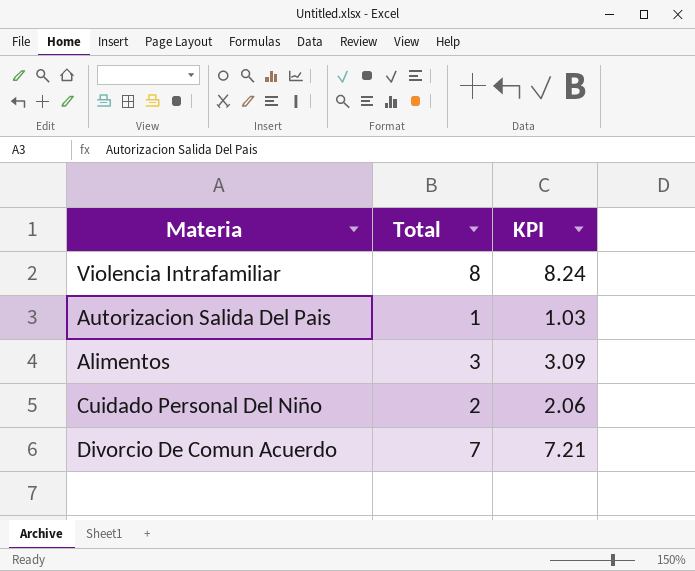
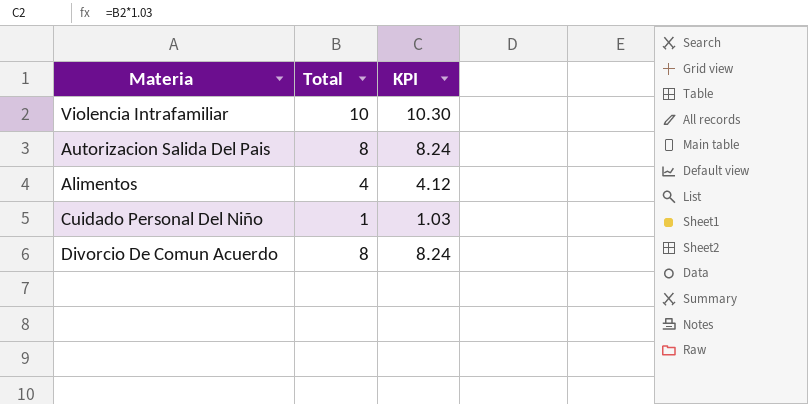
Violencia Intrafamiliar | Total: 8 -> 10
Violencia Intrafamiliar | KPI: 8.24 -> 10.30
Autorizacion Salida Del Pais | Total: 1 -> 8
Autorizacion Salida Del Pais | KPI: 1.03 -> 8.24
Alimentos | Total: 3 -> 4
Alimentos | KPI: 3.09 -> 4.12
Cuidado Personal Del Niño | Total: 2 -> 1
Cuidado Personal Del Niño | KPI: 2.06 -> 1.03
Divorcio De Comun Acuerdo | Total: 7 -> 8
Divorcio De Comun Acuerdo | KPI: 7.21 -> 8.24

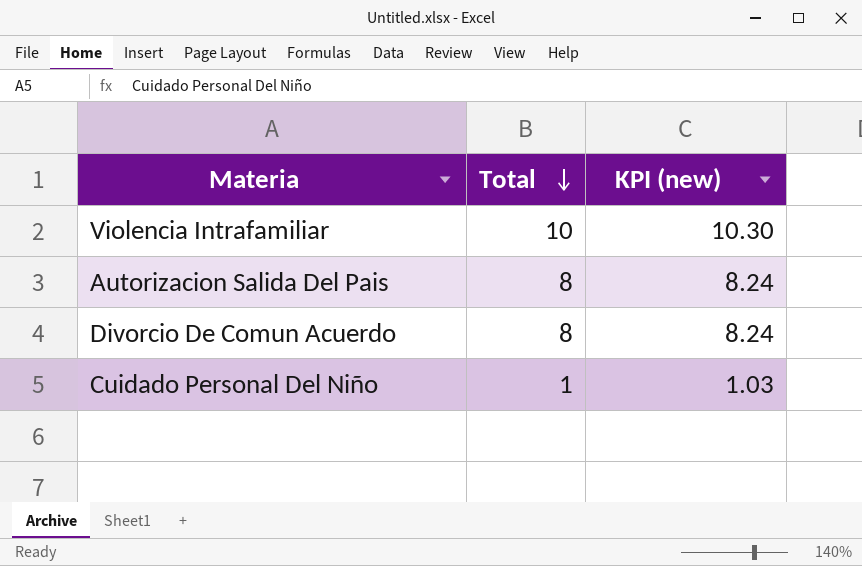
row order: none -> Total descending
column name: KPI -> KPI (new)
row Alimentos: 4 | 4.12 -> none

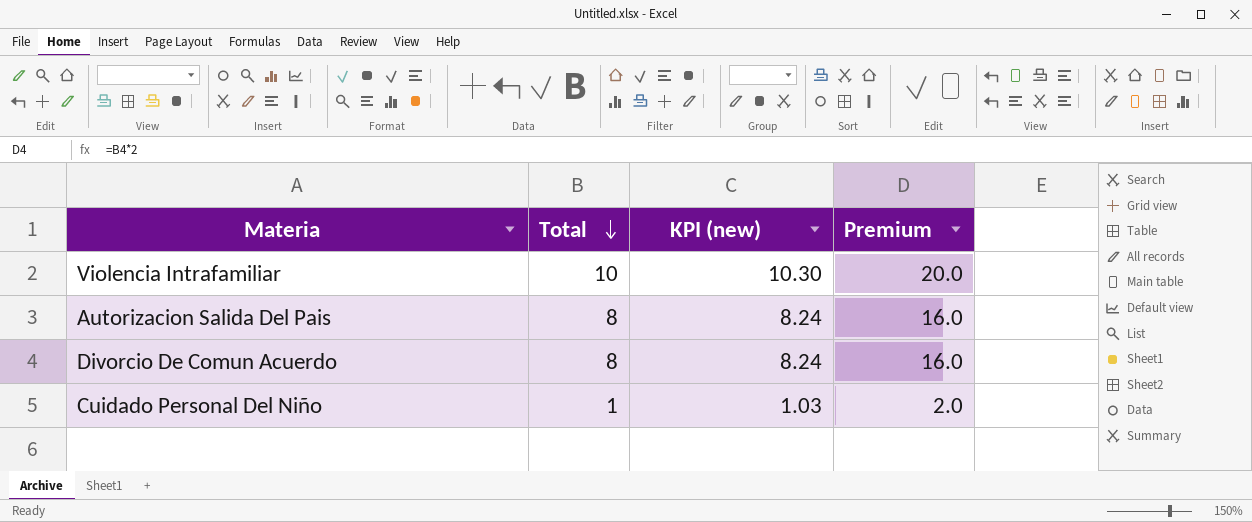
column Premium | formula: none -> [Total] * 2

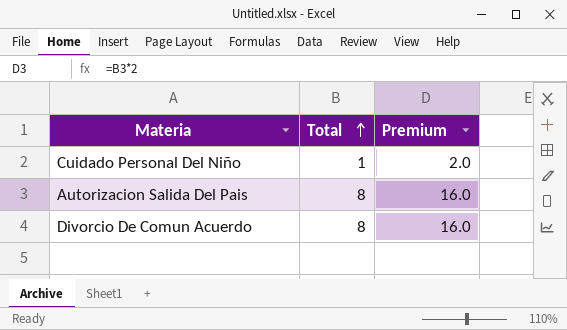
row order: Total descending -> Total ascending
column KPI (new) | formula: [Total] * 1.03 -> none
row Violencia Intrafamiliar: 10 | 10.30 | 20.0 -> none

